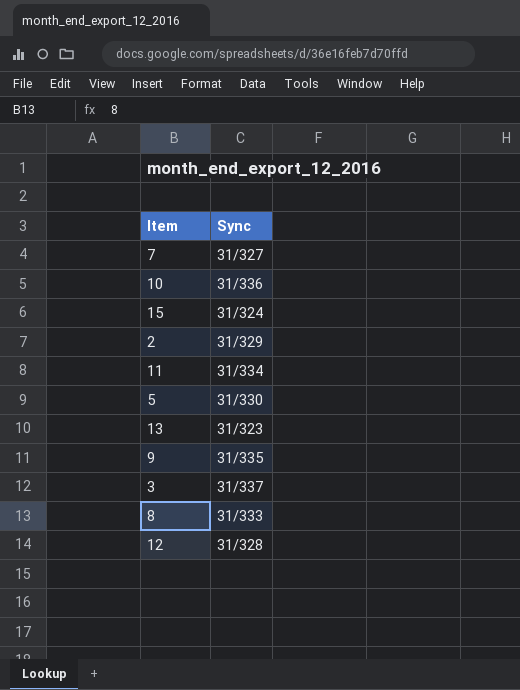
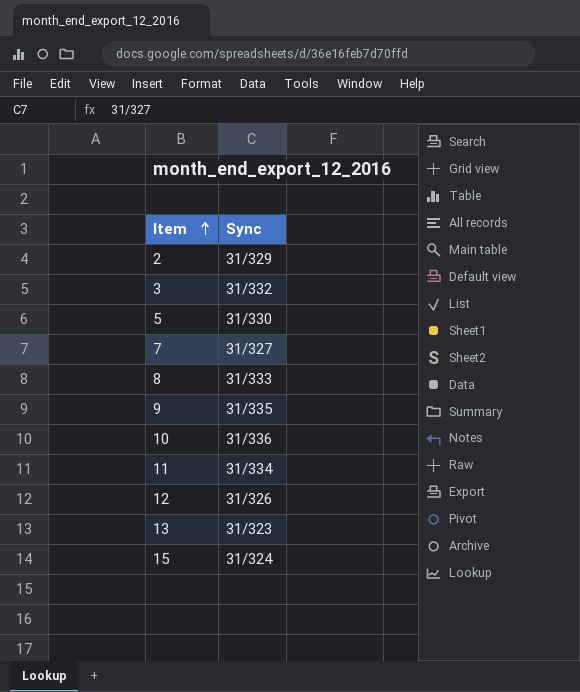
row order: none -> Item ascending
3 | Sync: 31/337 -> 31/332
12 | Sync: 31/328 -> 31/326

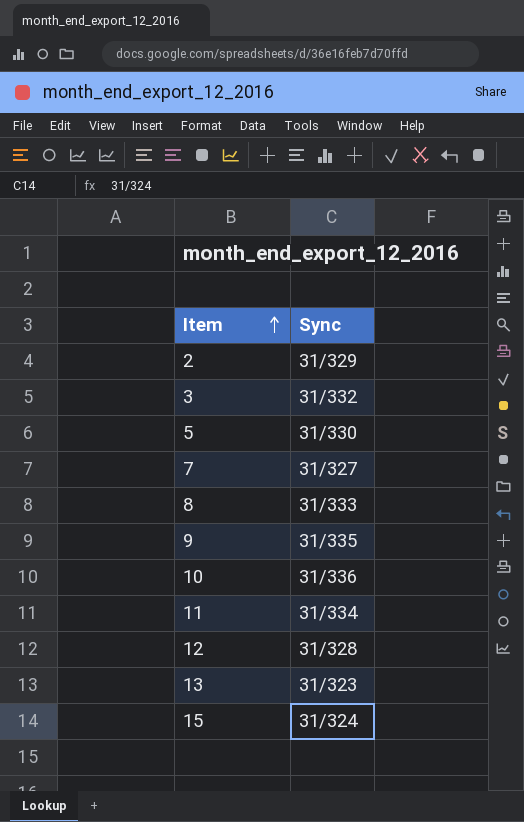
12 | Sync: 31/326 -> 31/328

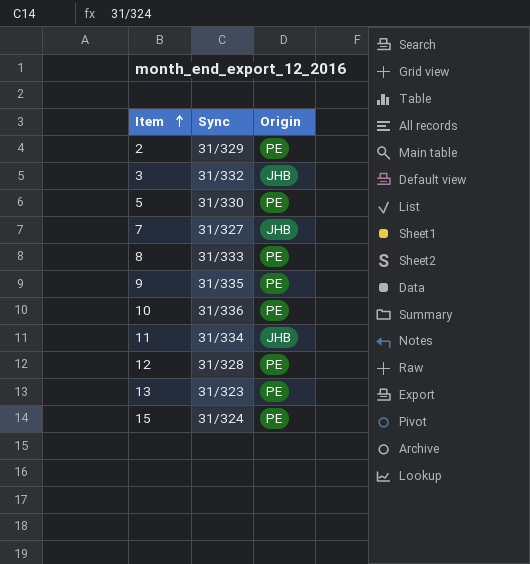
column Origin | position: none -> 3

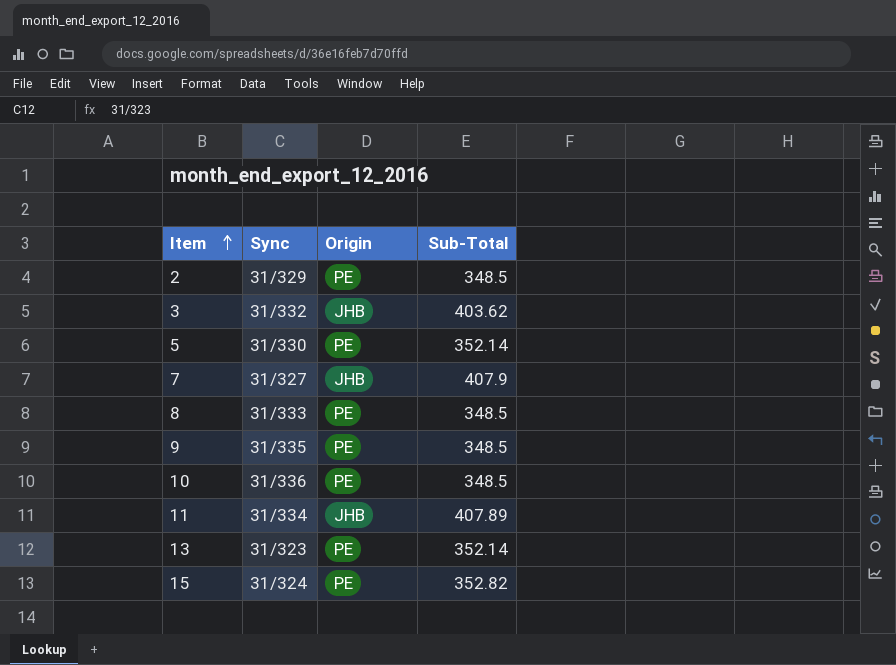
column Sub-Total | position: none -> 4
row 12: 31/328 | PE -> none

